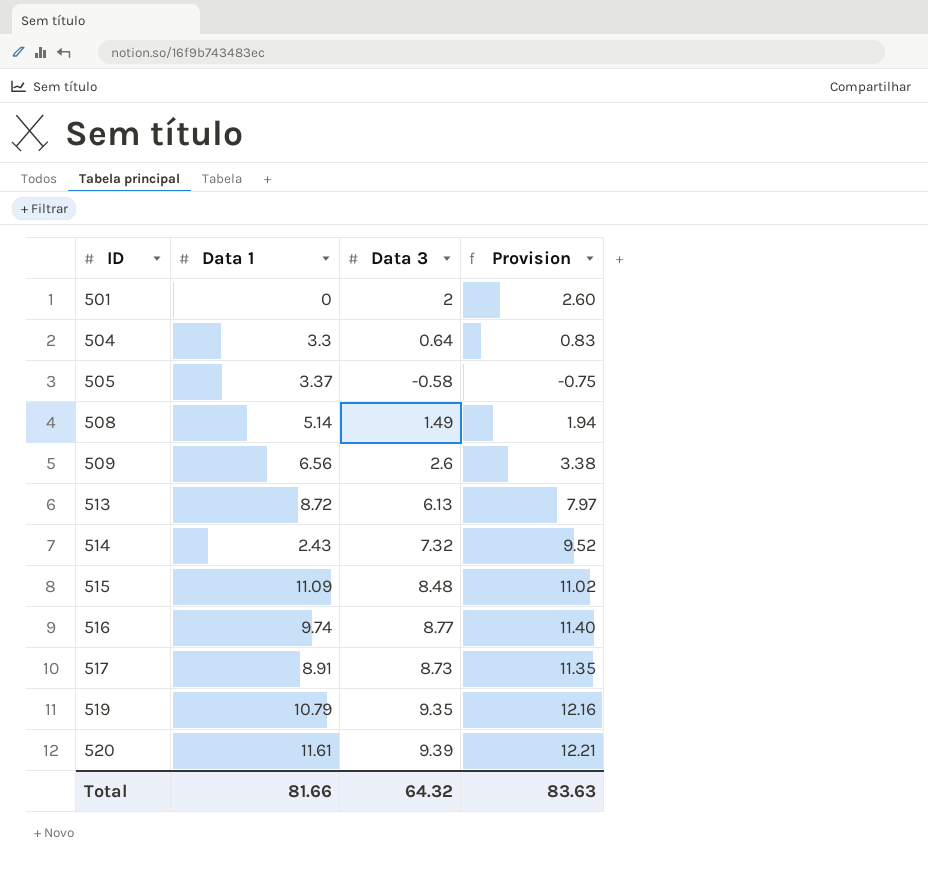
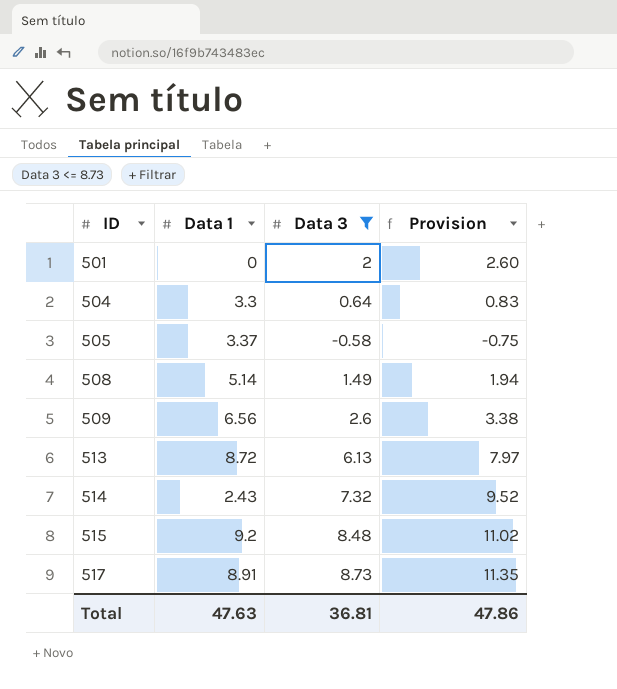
filter: none -> Data 3 <= 8.73
515 | Data 1: 11.09 -> 9.2
Total | Data 1: 81.66 -> 47.63
Total | Data 3: 64.32 -> 36.81
Total | Provision: 83.63 -> 47.86

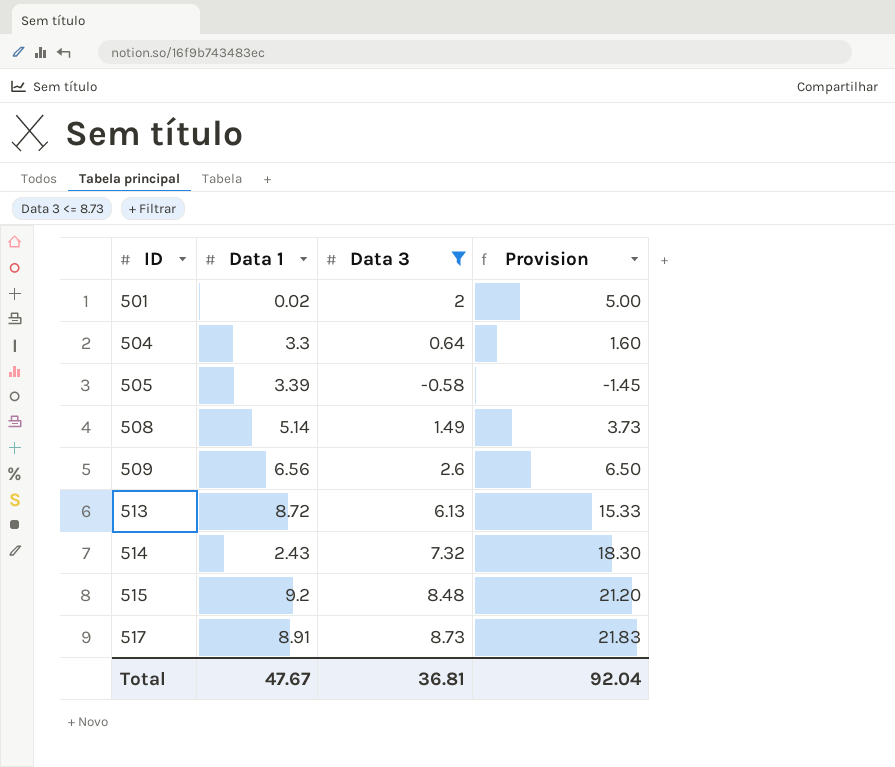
column Provision | formula: [Data 3] * 1.3 -> [Data 3] * 2.5
501 | Data 1: 0 -> 0.02
505 | Data 1: 3.37 -> 3.39
Total | Data 1: 47.63 -> 47.67
Total | Provision: 47.86 -> 92.04

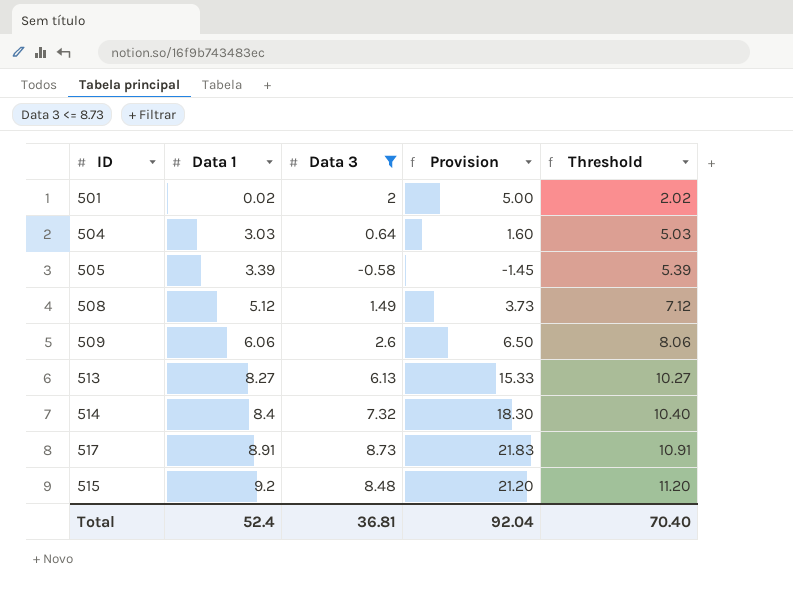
row order: ID ascending -> Data 1 ascending
column Threshold | formula: none -> [Data 1] + 2
504 | Data 1: 3.3 -> 3.03
508 | Data 1: 5.14 -> 5.12
509 | Data 1: 6.56 -> 6.06
513 | Data 1: 8.72 -> 8.27
514 | Data 1: 2.43 -> 8.4
Total | Data 1: 47.67 -> 52.4

